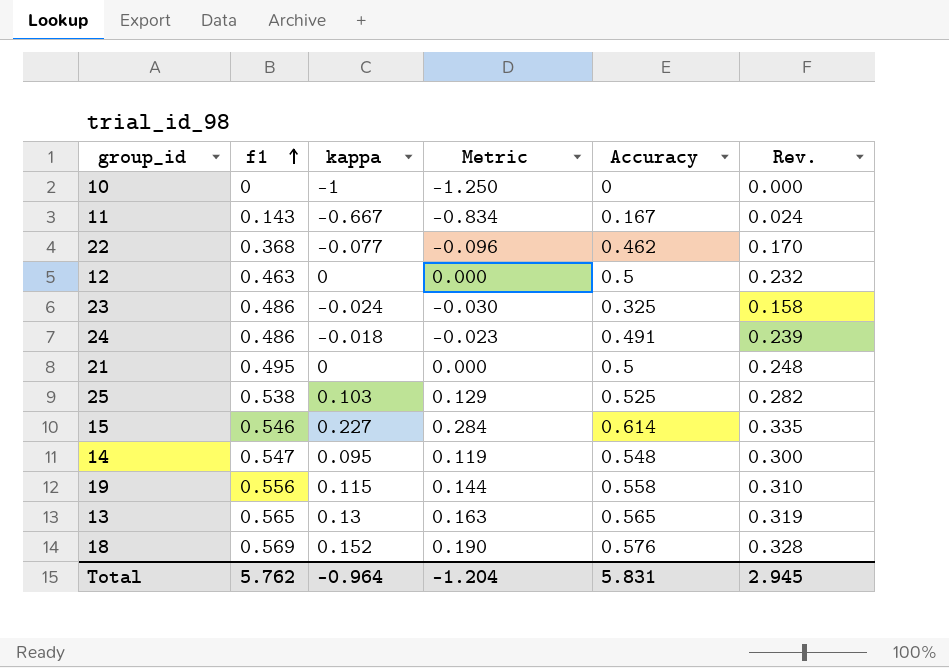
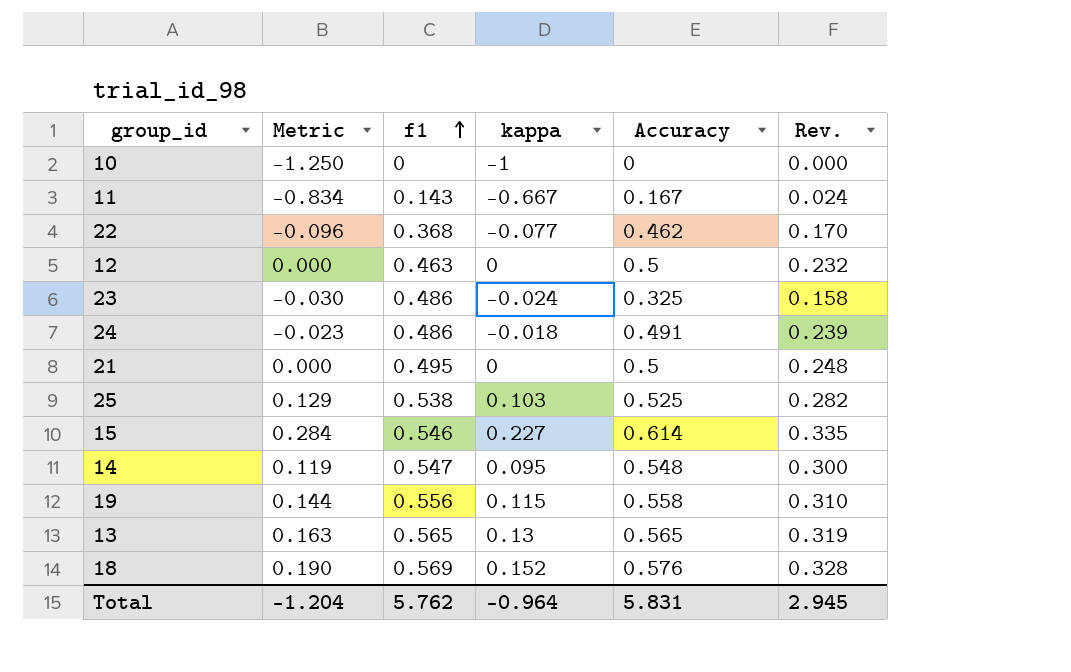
column Metric | position: 4 -> 2

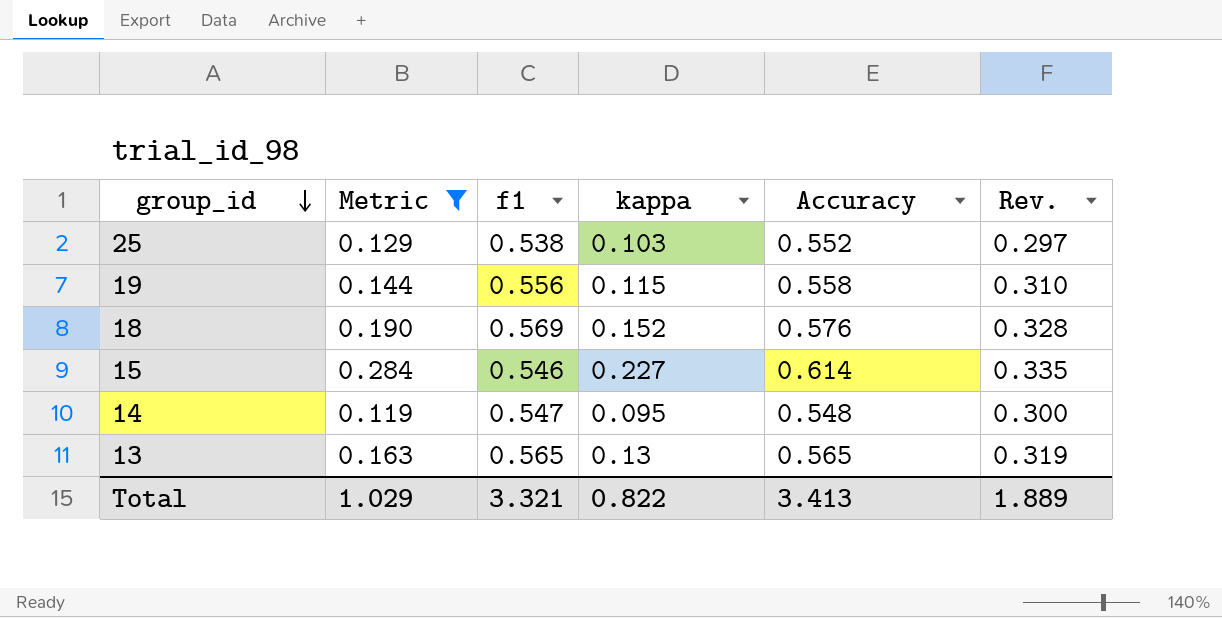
filter: none -> Metric >= 0.119
row order: f1 ascending -> group_id descending
25 | Accuracy: 0.525 -> 0.552
25 | Rev.: 0.282 -> 0.297
Total | Metric: -1.204 -> 1.029
Total | f1: 5.762 -> 3.321
Total | kappa: -0.964 -> 0.822
Total | Accuracy: 5.831 -> 3.413
Total | Rev.: 2.945 -> 1.889

